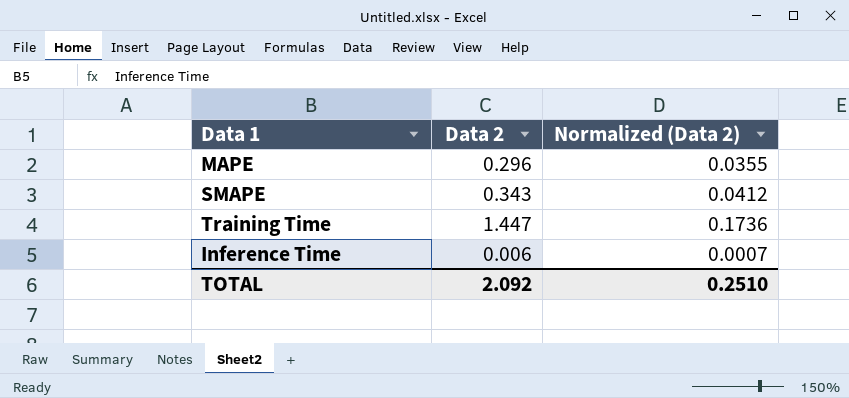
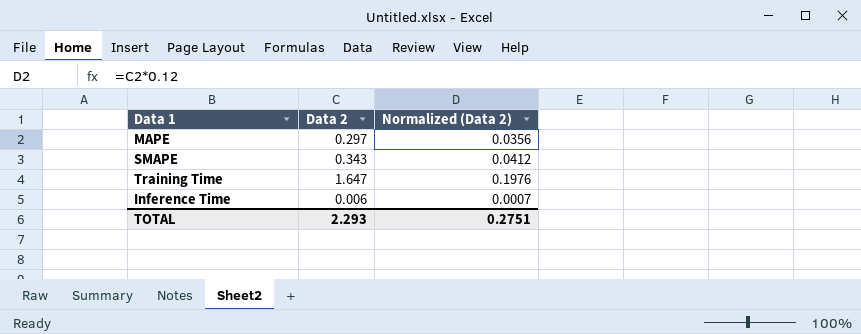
MAPE | Data 2: 0.296 -> 0.297
MAPE | Normalized (Data 2): 0.0355 -> 0.0356
Training Time | Data 2: 1.447 -> 1.647
Training Time | Normalized (Data 2): 0.1736 -> 0.1976
TOTAL | Data 2: 2.092 -> 2.293
TOTAL | Normalized (Data 2): 0.2510 -> 0.2751

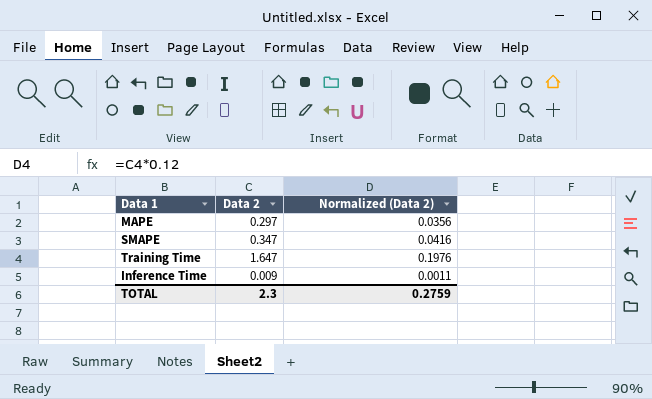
SMAPE | Data 2: 0.343 -> 0.347
SMAPE | Normalized (Data 2): 0.0412 -> 0.0416
Inference Time | Data 2: 0.006 -> 0.009
Inference Time | Normalized (Data 2): 0.0007 -> 0.0011
TOTAL | Data 2: 2.293 -> 2.3
TOTAL | Normalized (Data 2): 0.2751 -> 0.2759

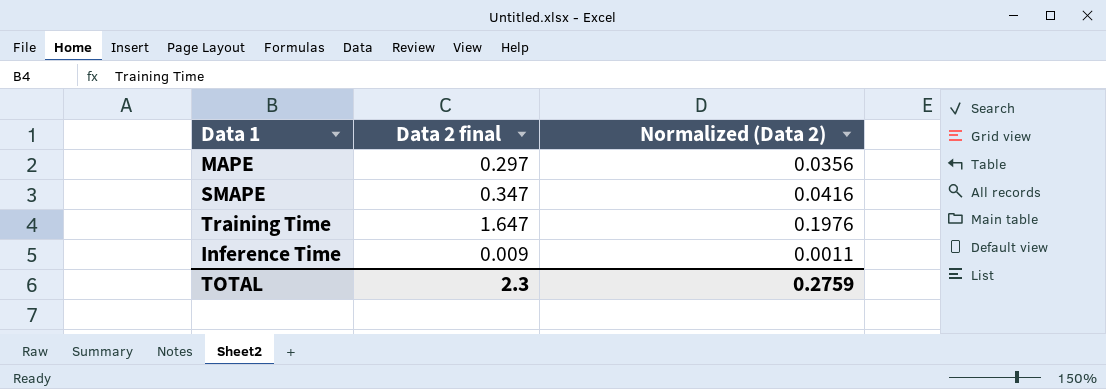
column name: Data 2 -> Data 2 final

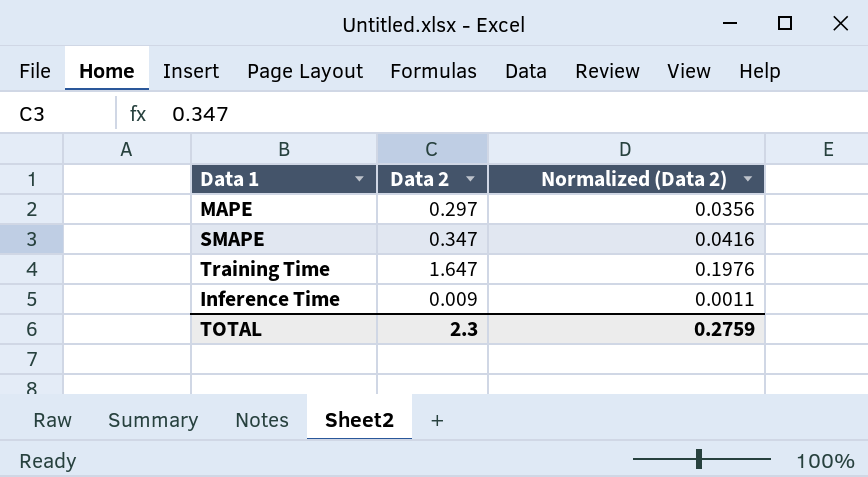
column name: Data 2 final -> Data 2

